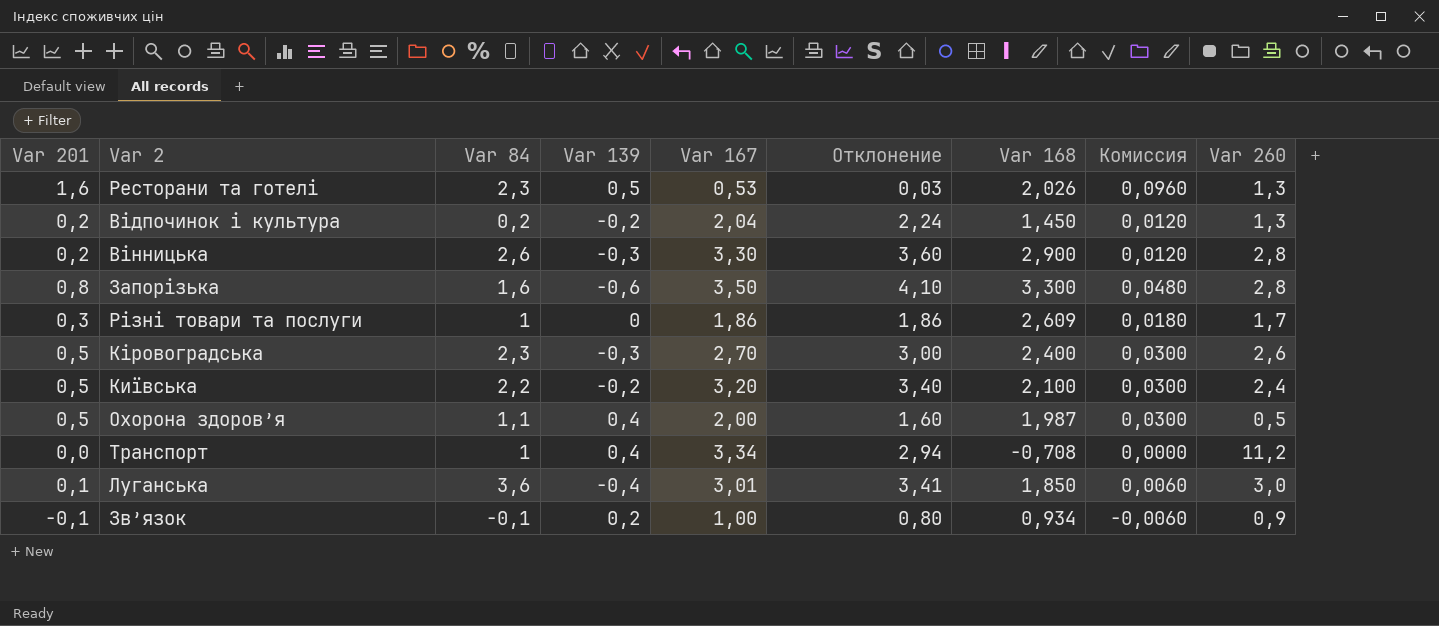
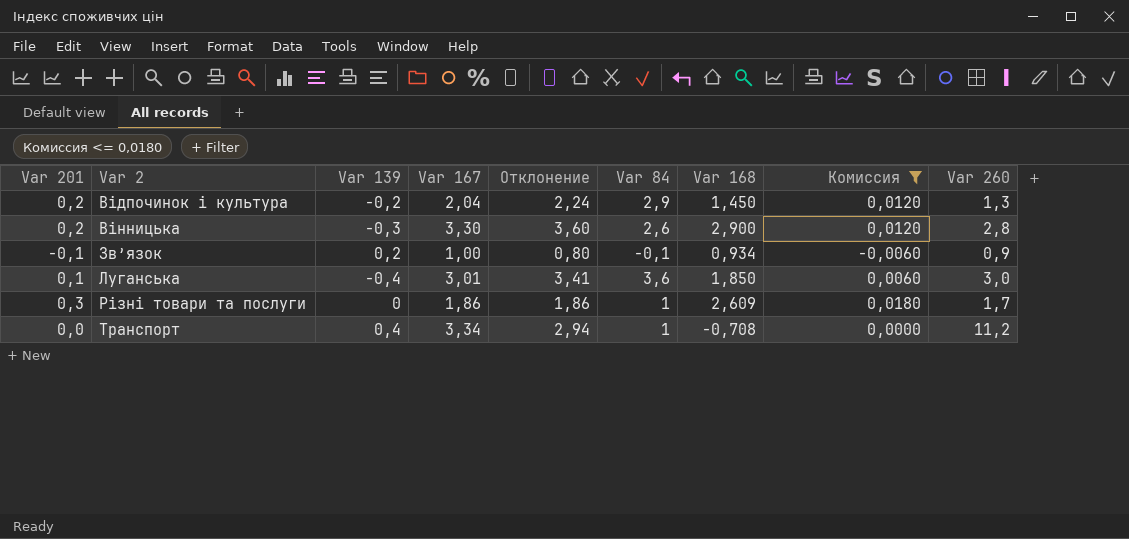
filter: none -> Комиссия <= 0,0180
row order: none -> Var 2 ascending
column Var 84 | position: 3 -> 6
Відпочинок і культура | Var 84: 0,2 -> 2,9

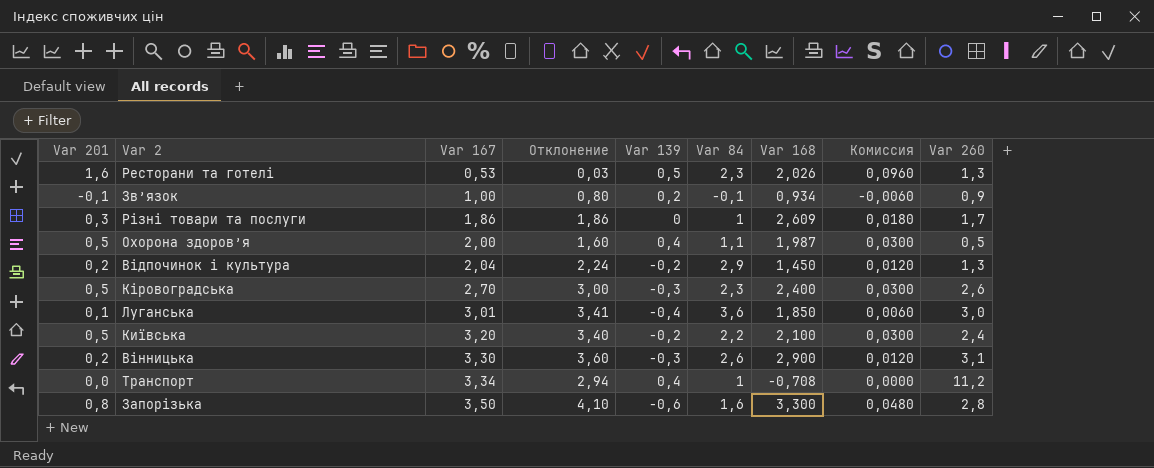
filter: Комиссия <= 0,0180 -> none
row order: Var 2 ascending -> Var 167 ascending
column Var 139 | position: 3 -> 5
Вінницька | Var 260: 2,8 -> 3,1

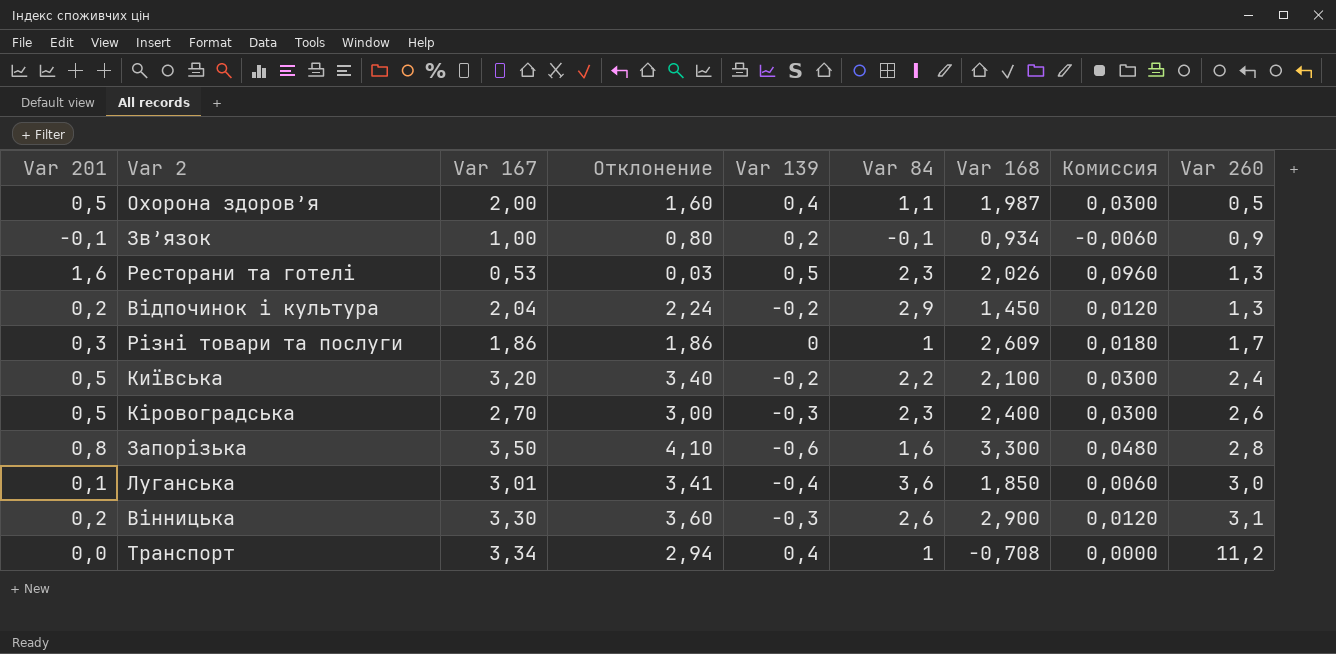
row order: Var 167 ascending -> Var 260 ascending

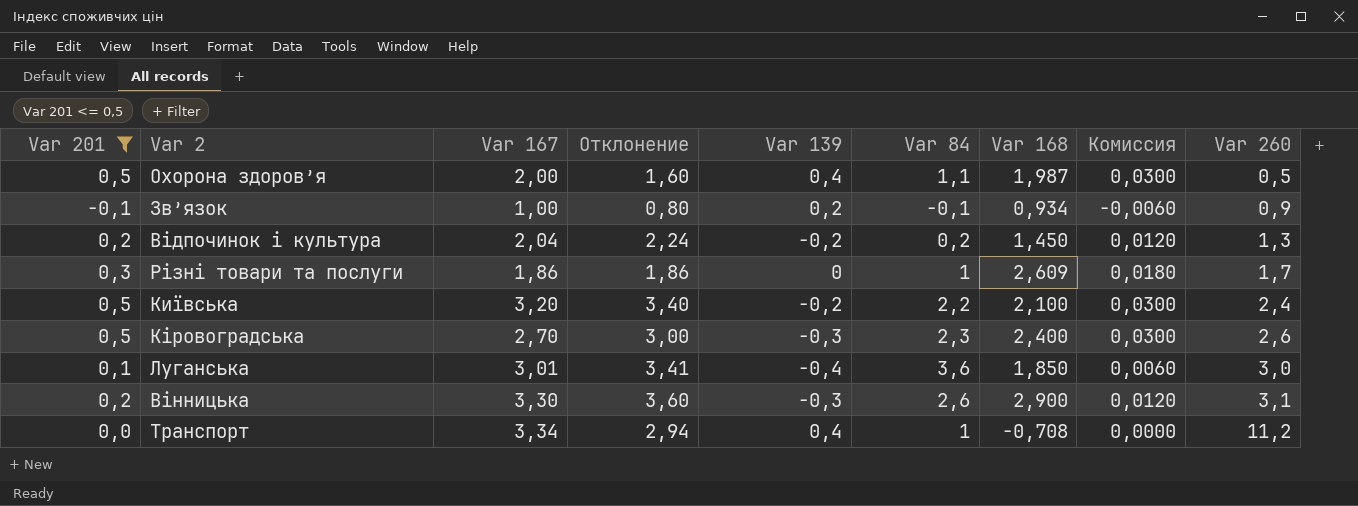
filter: none -> Var 201 <= 0,5
Відпочинок і культура | Var 84: 2,9 -> 0,2

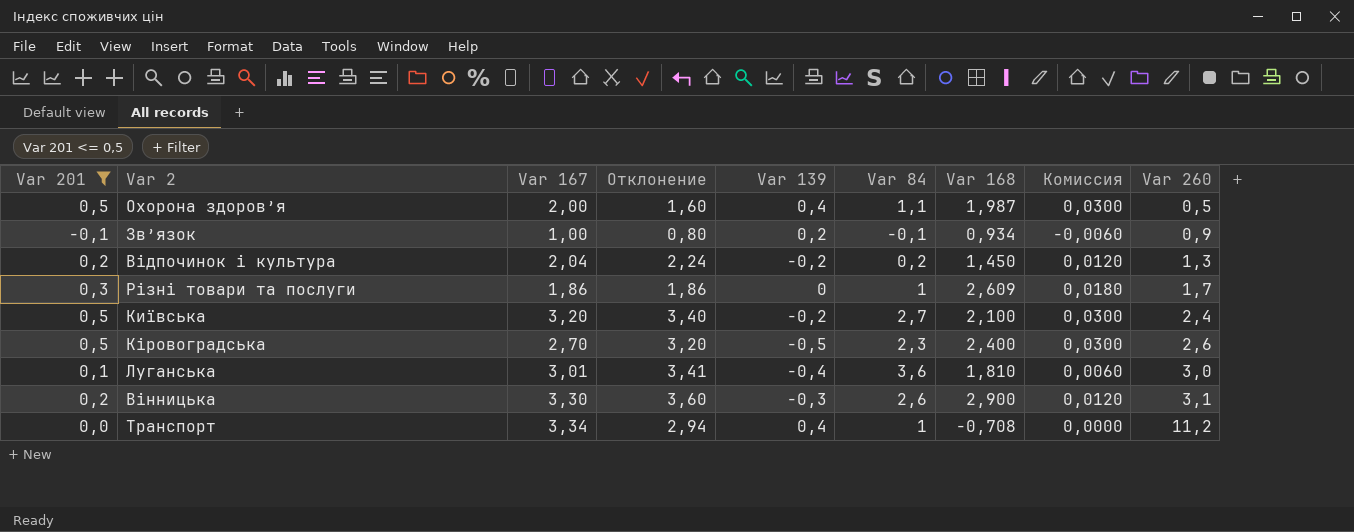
Київська | Var 84: 2,2 -> 2,7
Кіровоградська | Отклонение: 3,00 -> 3,20
Кіровоградська | Var 139: -0,3 -> -0,5
Луганська | Var 168: 1,850 -> 1,810

